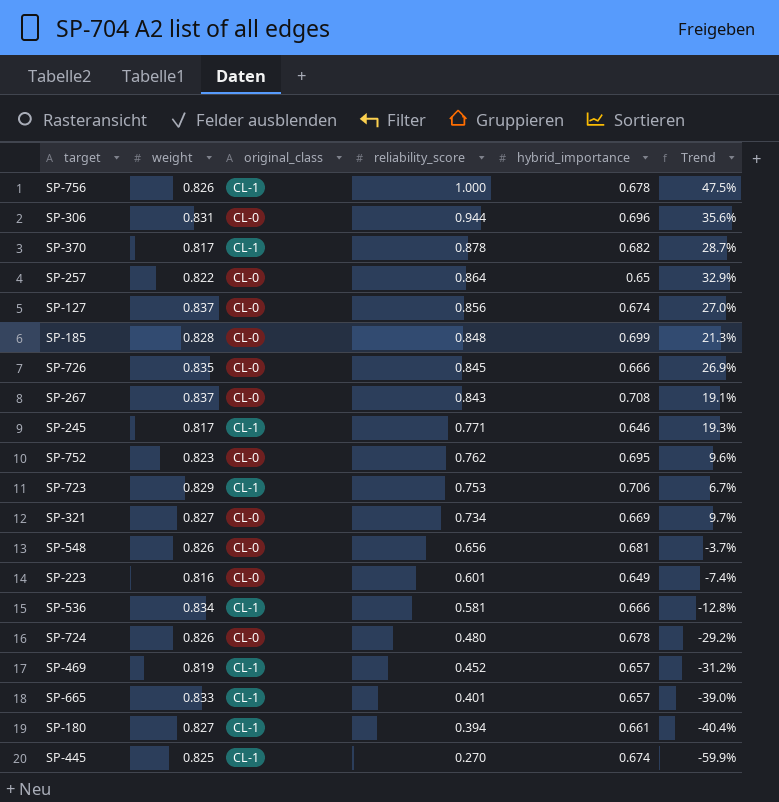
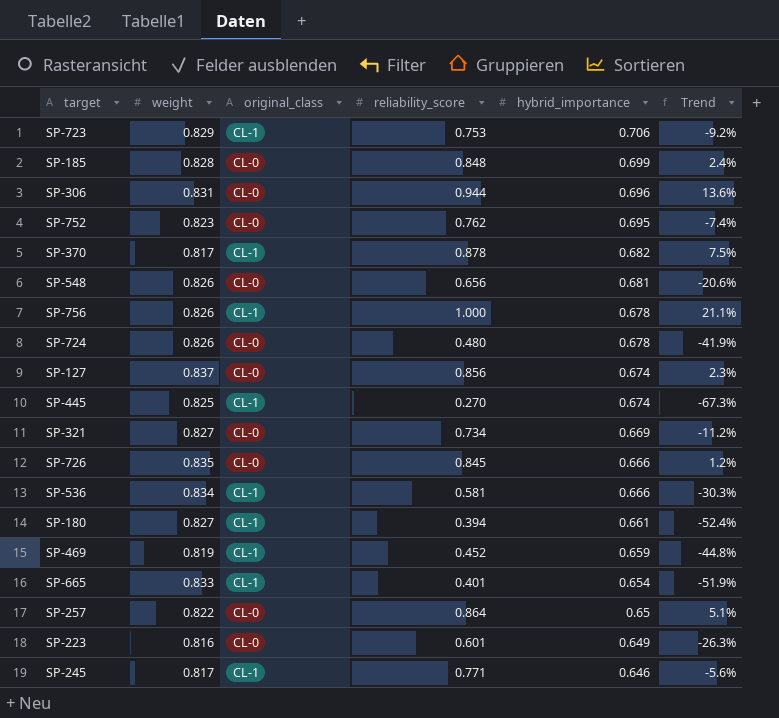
row order: reliability_score descending -> hybrid_importance descending
column Trend | formula: ([reliability_score] - [hybrid_importance]) / [hybrid_importance] -> ([reliability_score] - [weight]) / [weight]
row SP-267: 0.837 | CL-0 | 0.843 | 0.708 | 19.1% -> none
SP-469 | hybrid_importance: 0.657 -> 0.659
SP-665 | hybrid_importance: 0.657 -> 0.654

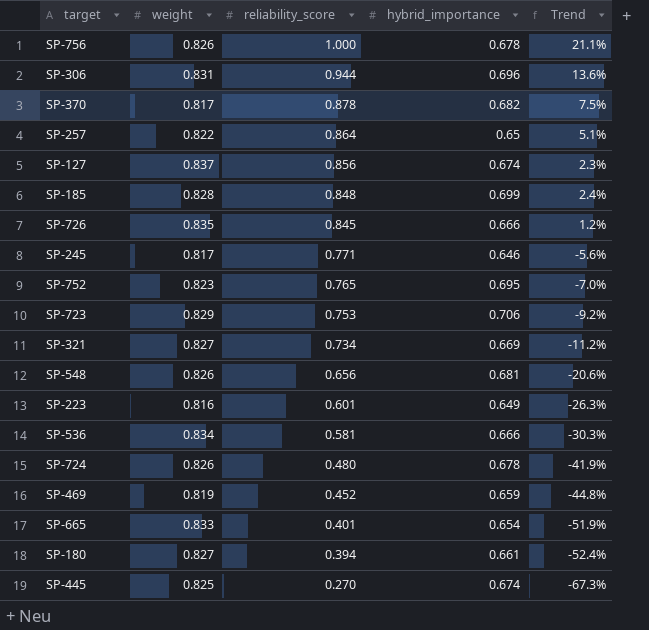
row order: hybrid_importance descending -> reliability_score descending
column original_class | position: 3 -> none
SP-752 | reliability_score: 0.762 -> 0.765
SP-752 | Trend: -7.4% -> -7.0%

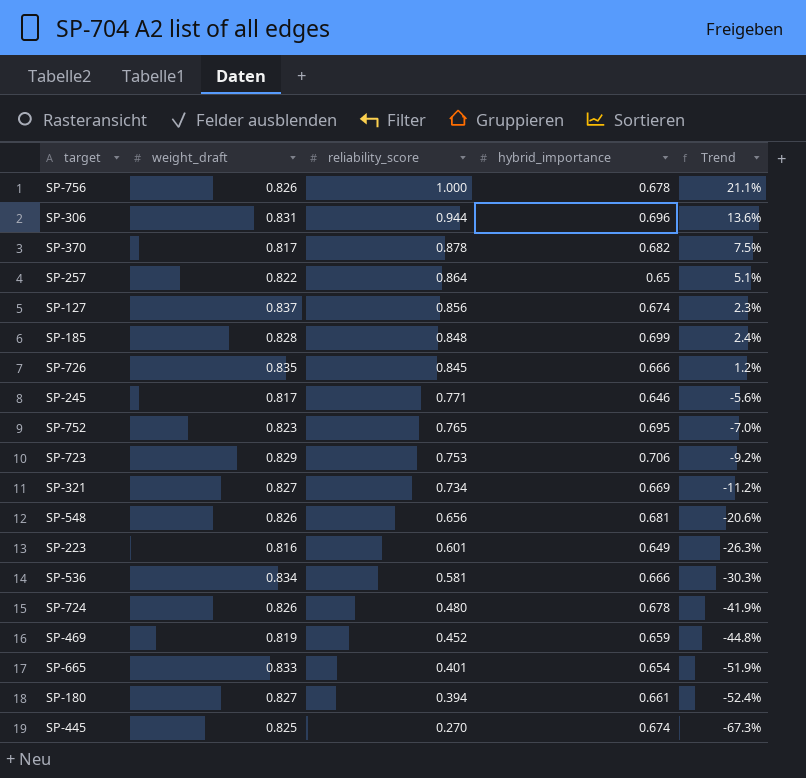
column name: weight -> weight_draft

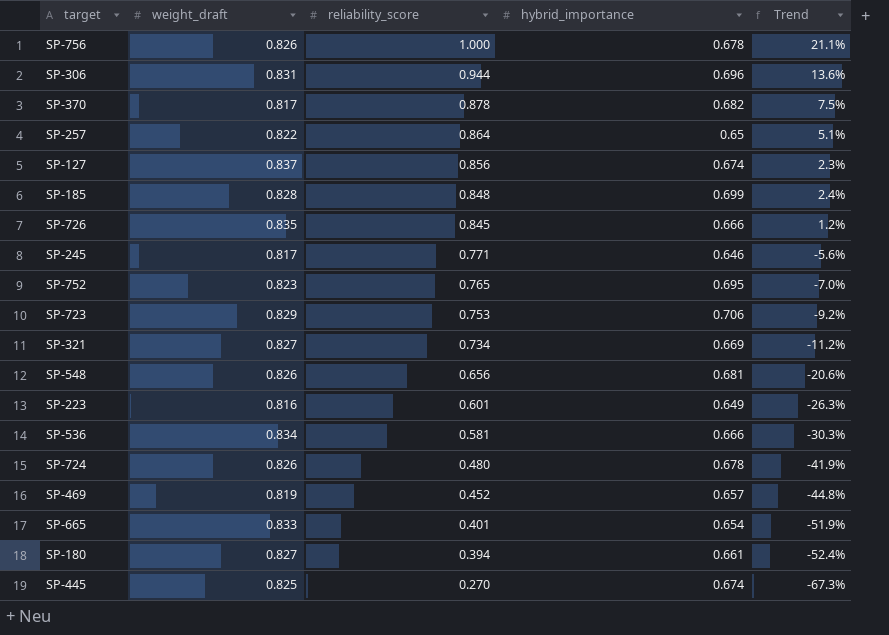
SP-469 | hybrid_importance: 0.659 -> 0.657

